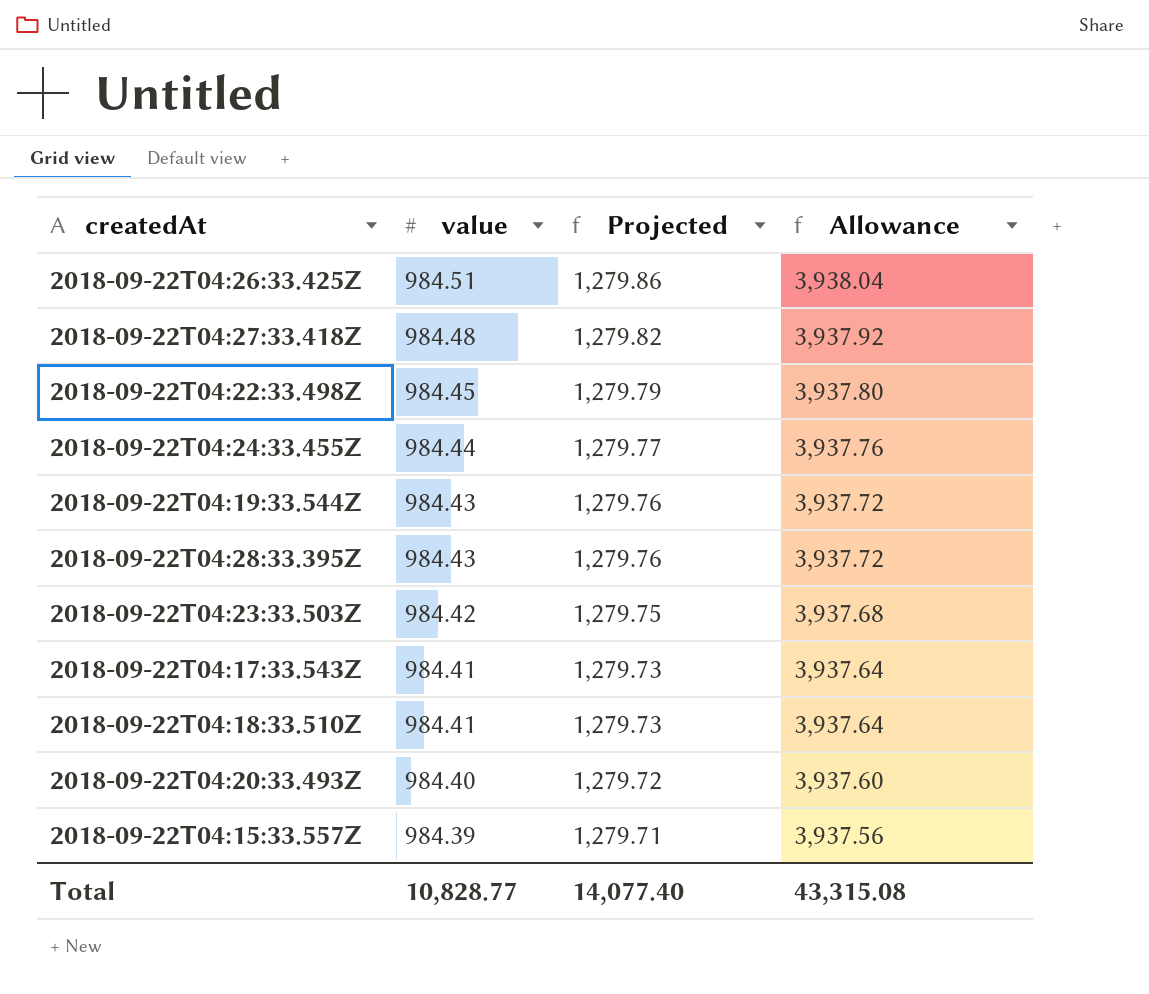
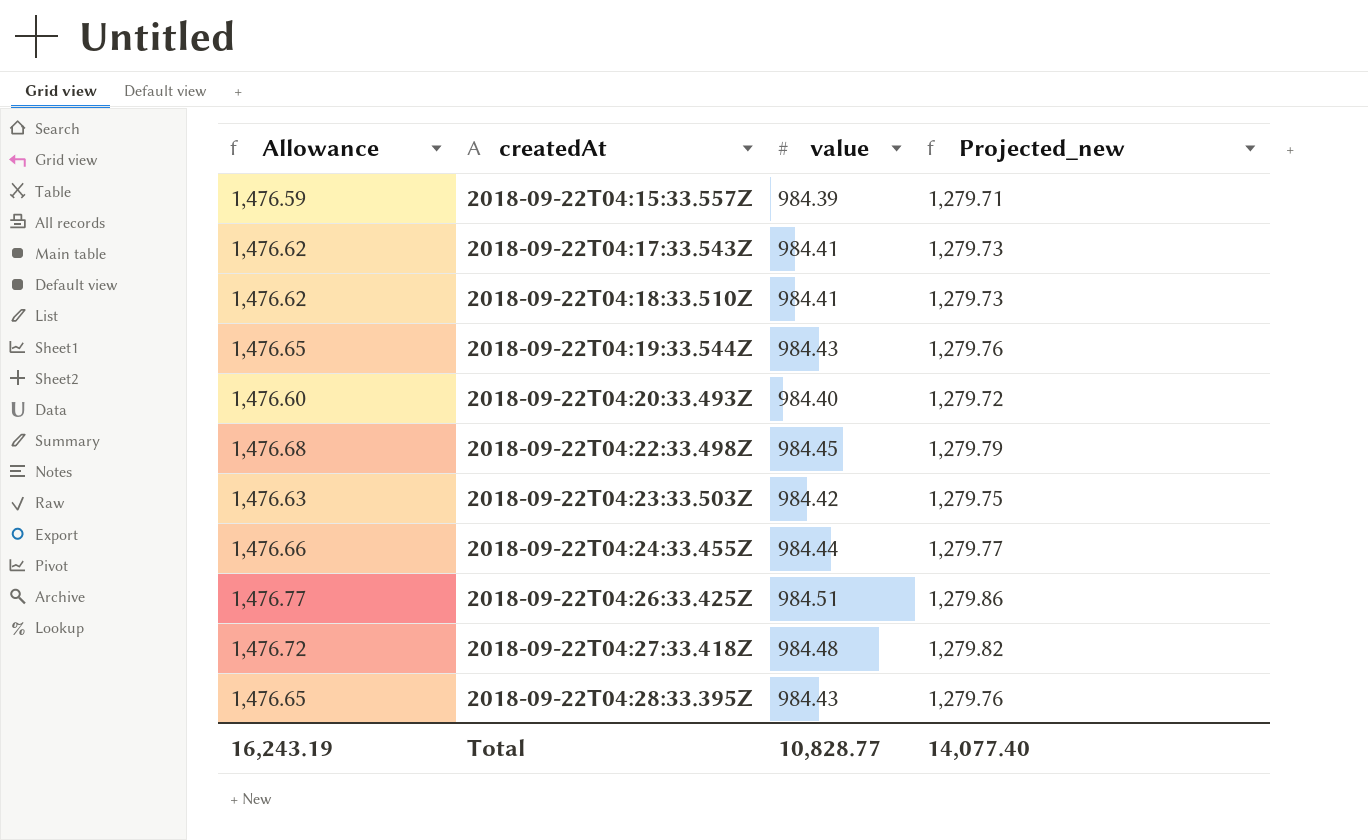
row order: value descending -> createdAt ascending
column Allowance | formula: [value] * 4 -> [value] * 1.5
column Allowance | position: 4 -> 1
column name: Projected -> Projected_new
Total | Allowance: 43,315.08 -> 16,243.19

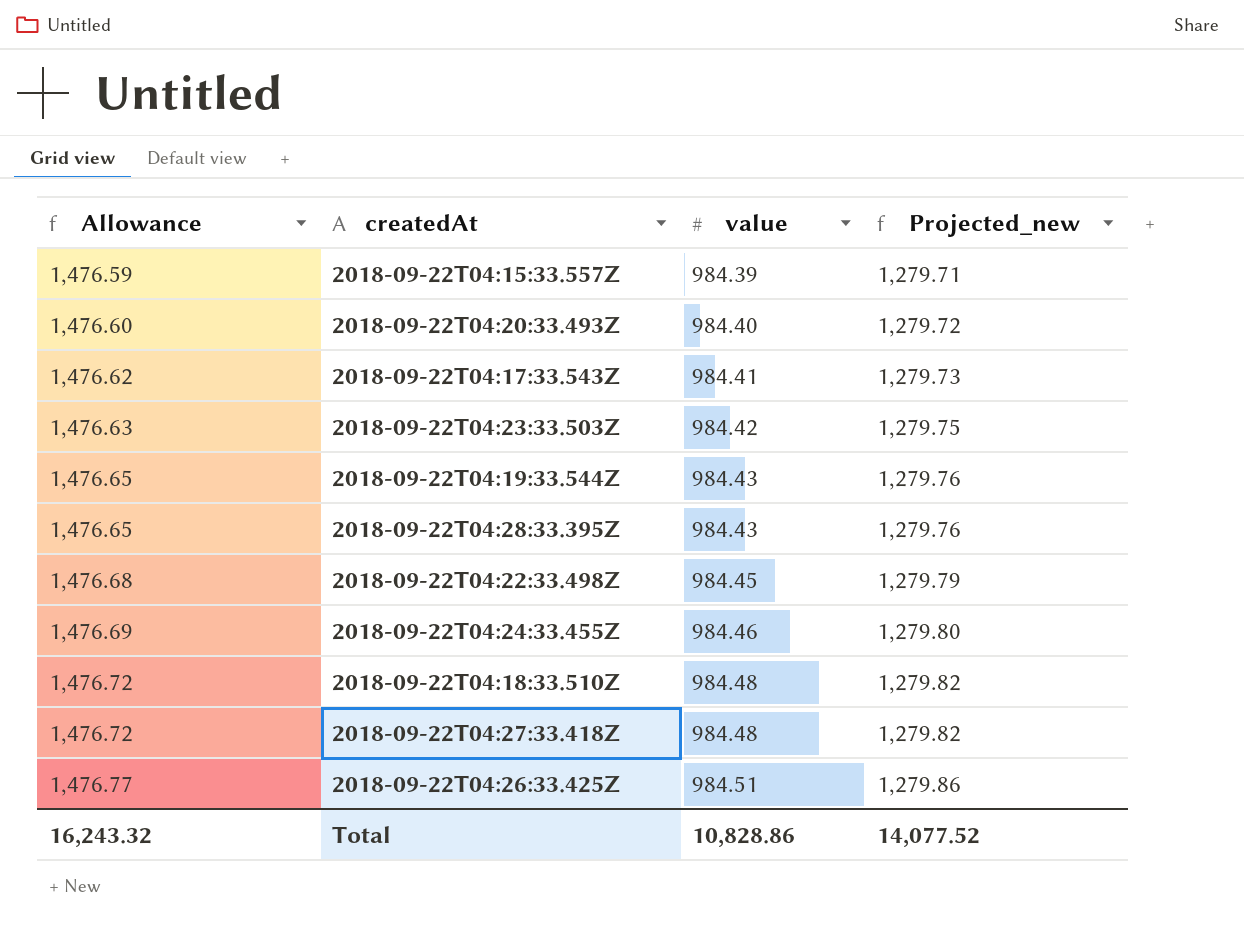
row order: createdAt ascending -> Allowance ascending
2018-09-22T04:24:33.455Z | Allowance: 1,476.66 -> 1,476.69
2018-09-22T04:24:33.455Z | value: 984.44 -> 984.46
2018-09-22T04:24:33.455Z | Projected_new: 1,279.77 -> 1,279.80
2018-09-22T04:18:33.510Z | Allowance: 1,476.62 -> 1,476.72
2018-09-22T04:18:33.510Z | value: 984.41 -> 984.48
2018-09-22T04:18:33.510Z | Projected_new: 1,279.73 -> 1,279.82
Total | Allowance: 16,243.19 -> 16,243.32
Total | value: 10,828.77 -> 10,828.86
Total | Projected_new: 14,077.40 -> 14,077.52

